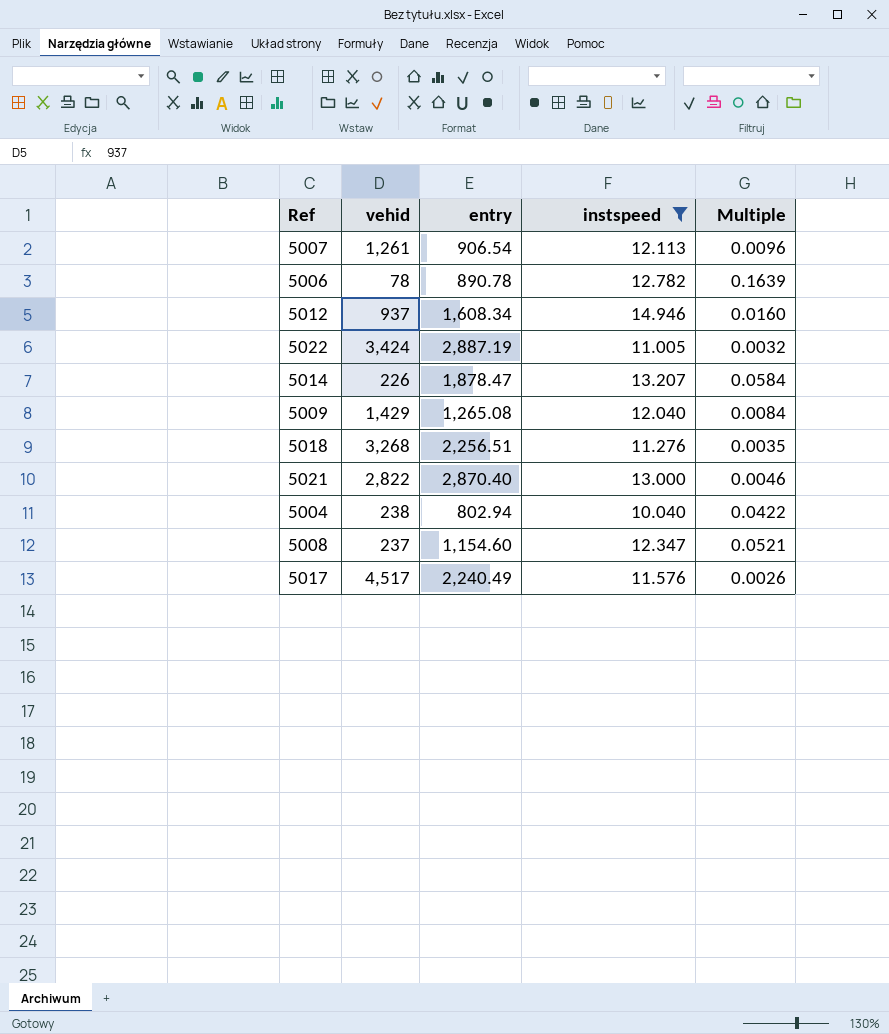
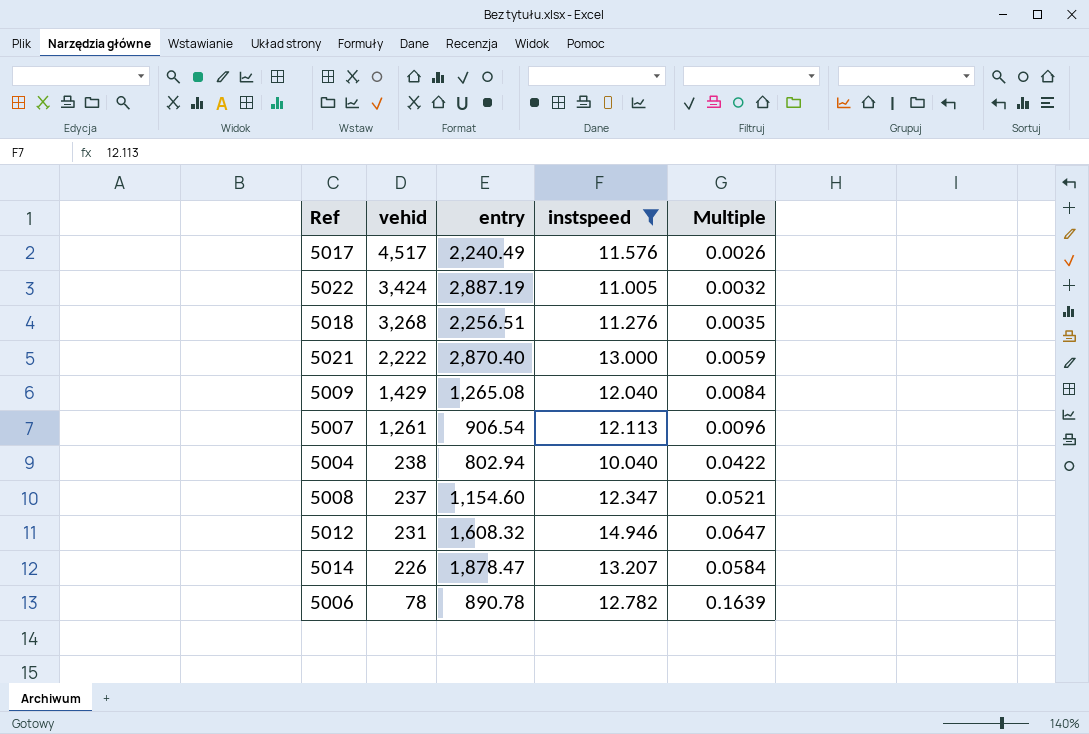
row order: none -> vehid descending
5021 | vehid: 2,822 -> 2,222
5021 | Multiple: 0.0046 -> 0.0059
5012 | vehid: 937 -> 231
5012 | entry: 1,608.34 -> 1,608.32
5012 | Multiple: 0.0160 -> 0.0647

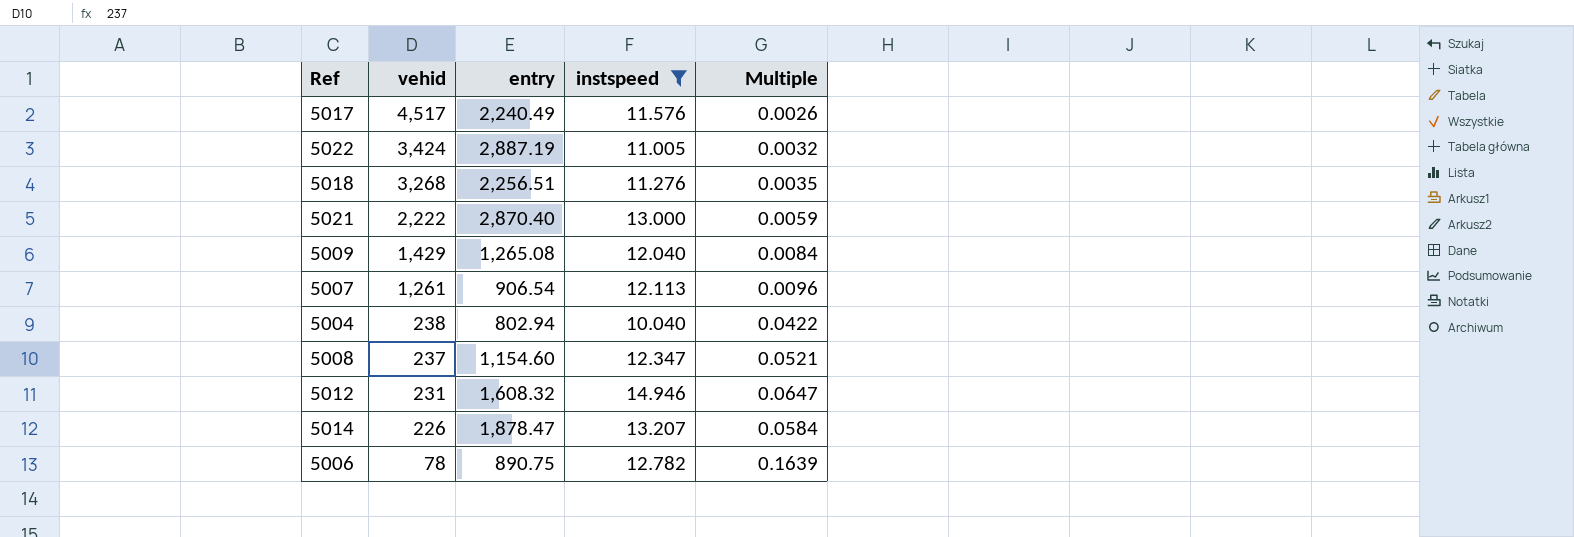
5006 | entry: 890.78 -> 890.75

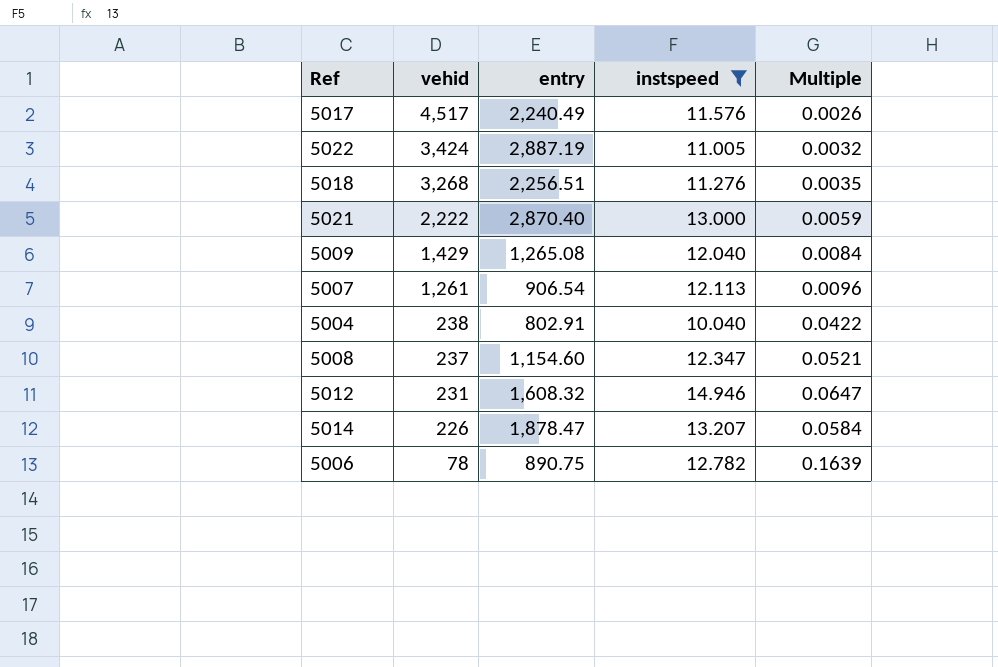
5004 | entry: 802.94 -> 802.91

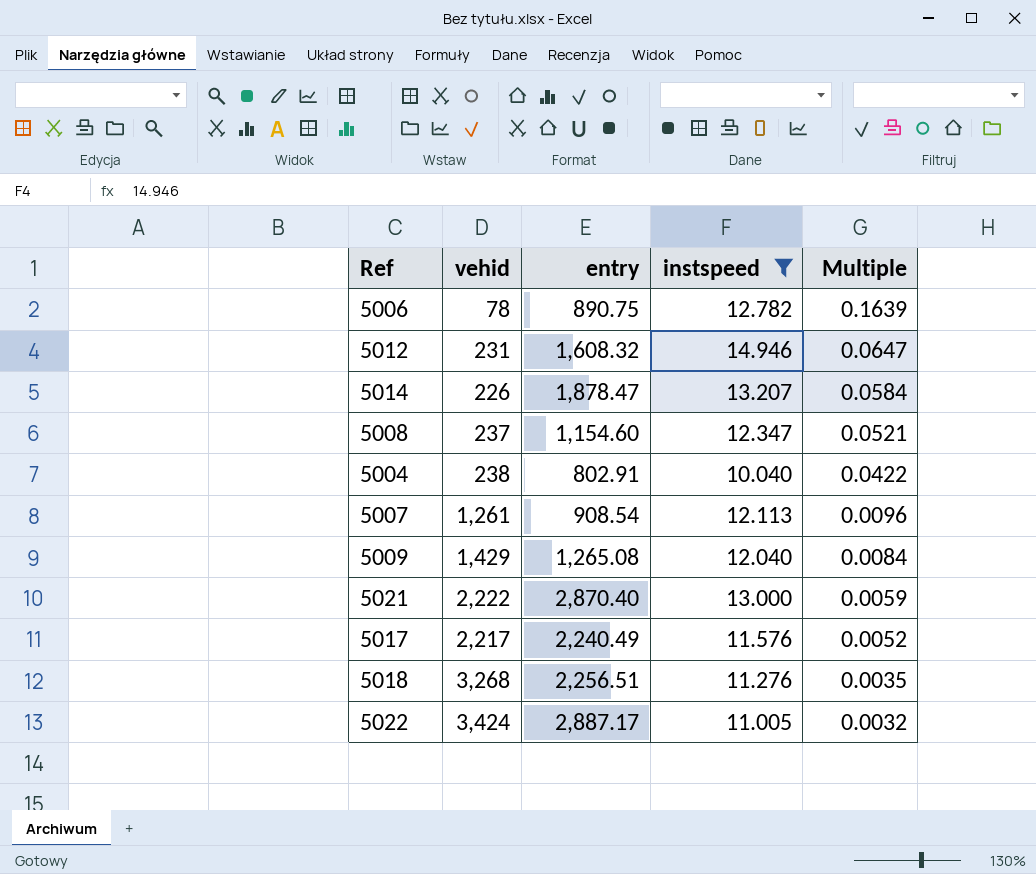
row order: vehid descending -> Multiple descending
5007 | entry: 906.54 -> 908.54
5017 | vehid: 4,517 -> 2,217
5017 | Multiple: 0.0026 -> 0.0052
5022 | entry: 2,887.19 -> 2,887.17

